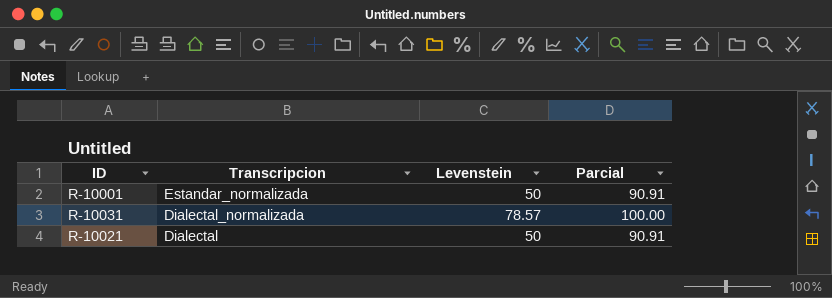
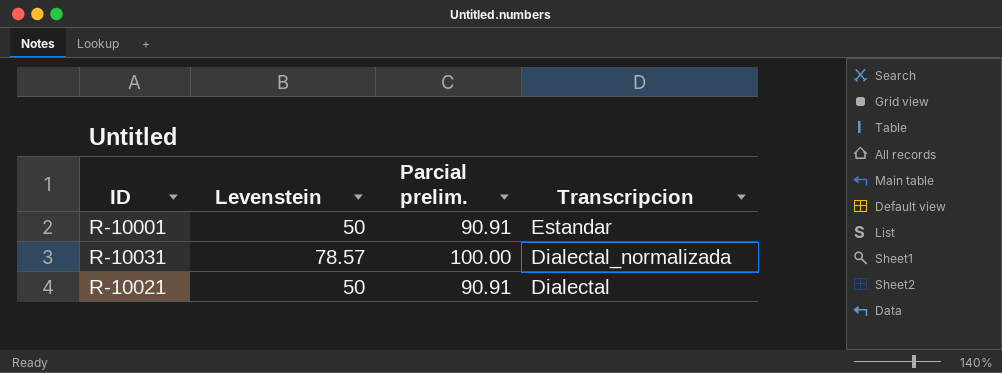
column name: Parcial -> Parcial prelim.
column Transcripcion | position: 2 -> 4
R-10001 | Transcripcion: Estandar_normalizada -> Estandar

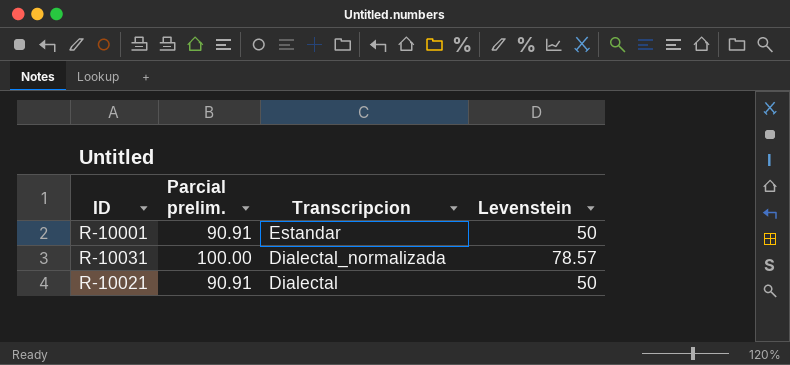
column Levenstein | position: 2 -> 4

